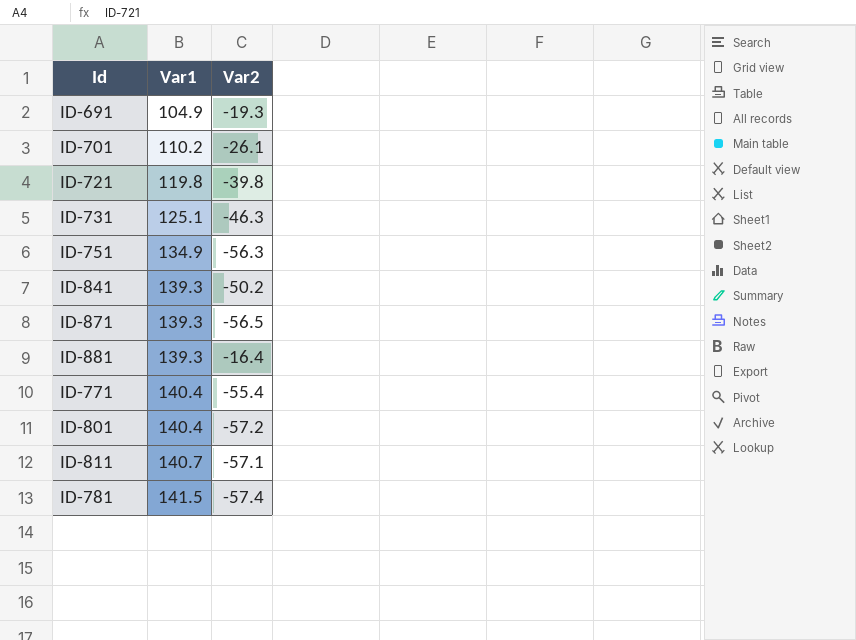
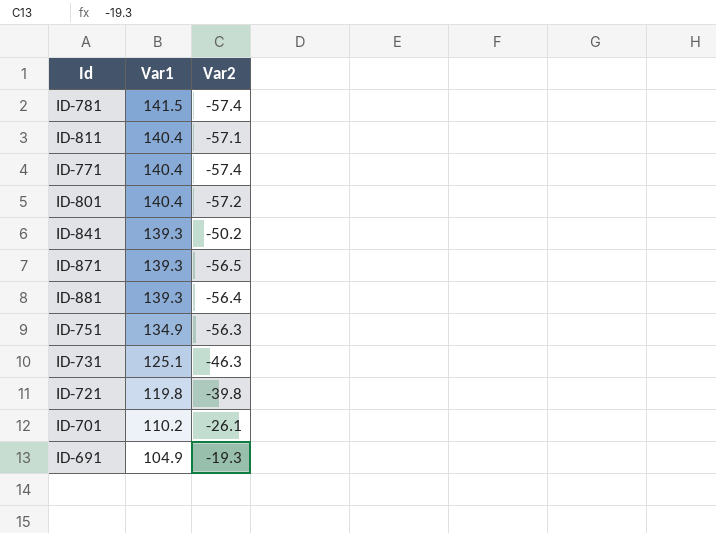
row order: Var1 ascending -> Var1 descending
ID-811 | Var1: 140.7 -> 140.4
ID-771 | Var2: -55.4 -> -57.4
ID-881 | Var2: -16.4 -> -56.4

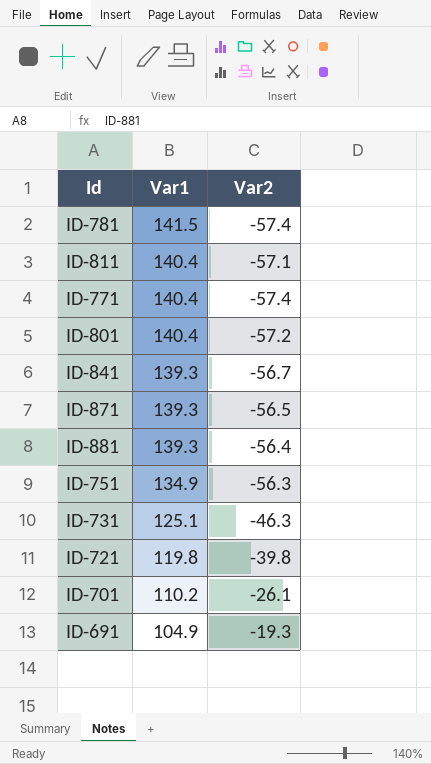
ID-841 | Var2: -50.2 -> -56.7

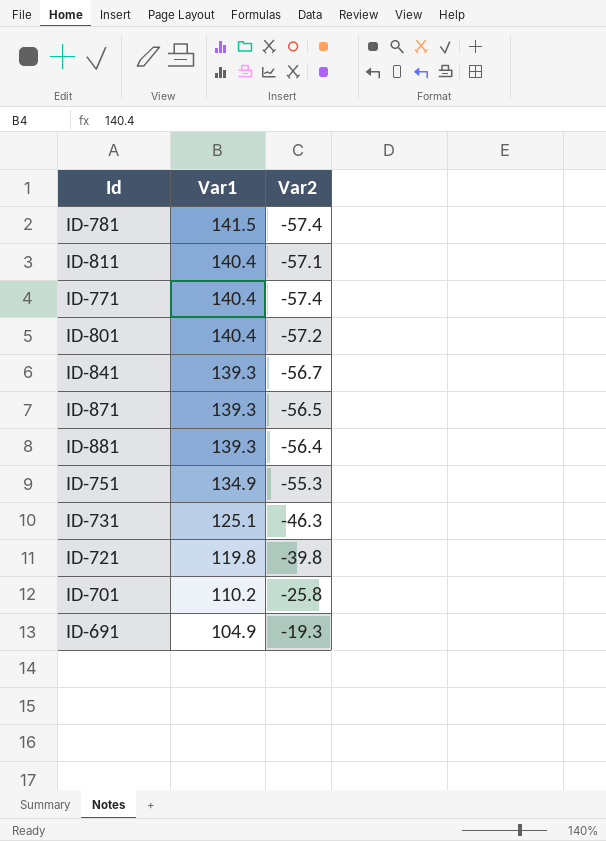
ID-751 | Var2: -56.3 -> -55.3
ID-701 | Var2: -26.1 -> -25.8

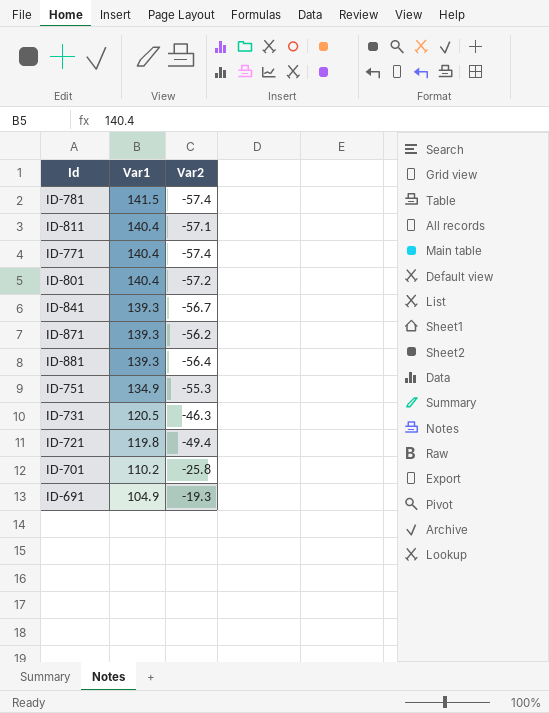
ID-871 | Var2: -56.5 -> -56.2
ID-731 | Var1: 125.1 -> 120.5
ID-721 | Var2: -39.8 -> -49.4

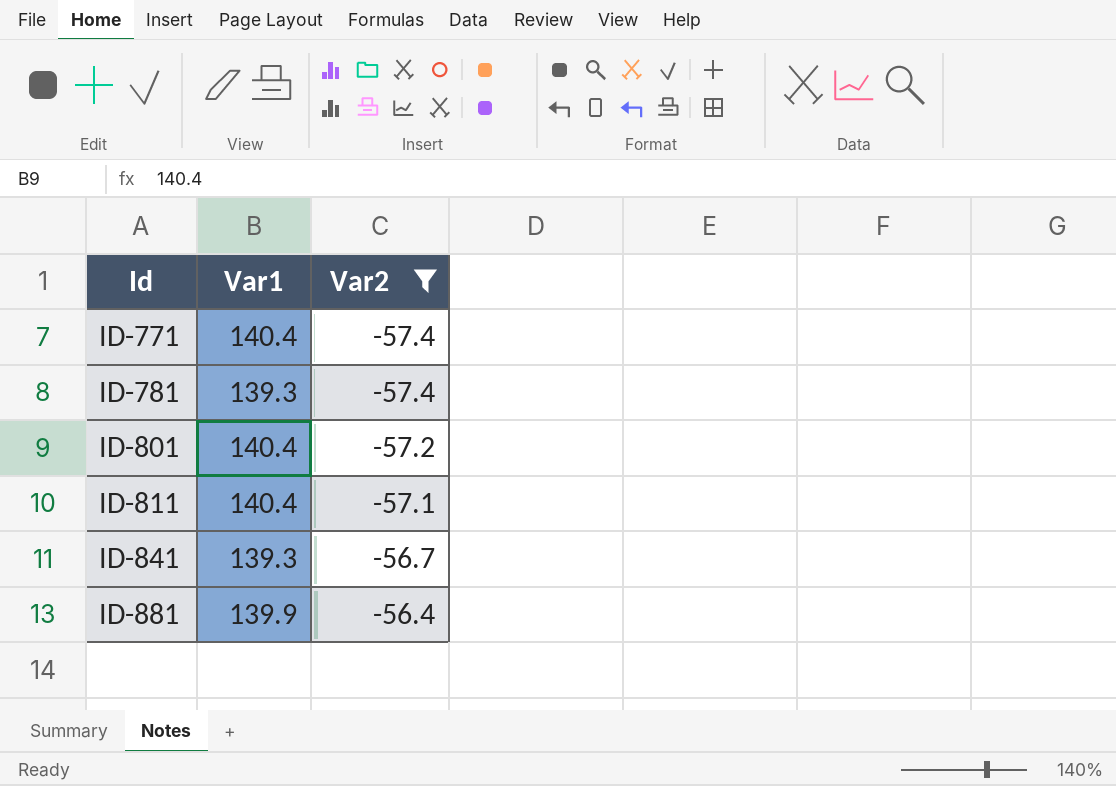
filter: none -> Var2 <= -56.4
row order: Var1 descending -> Id ascending
ID-781 | Var1: 141.5 -> 139.3
ID-881 | Var1: 139.3 -> 139.9

